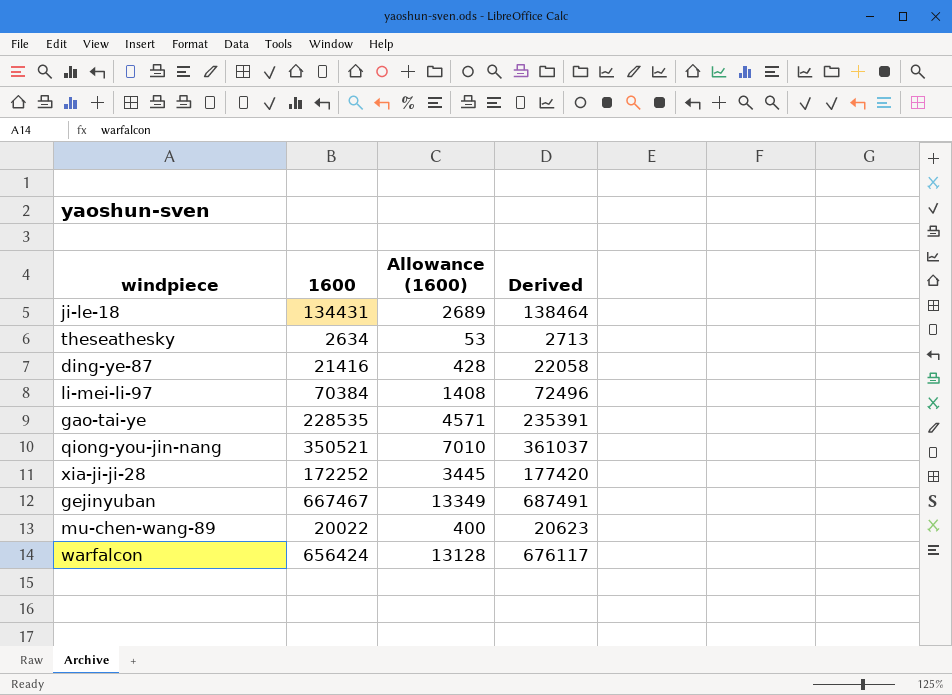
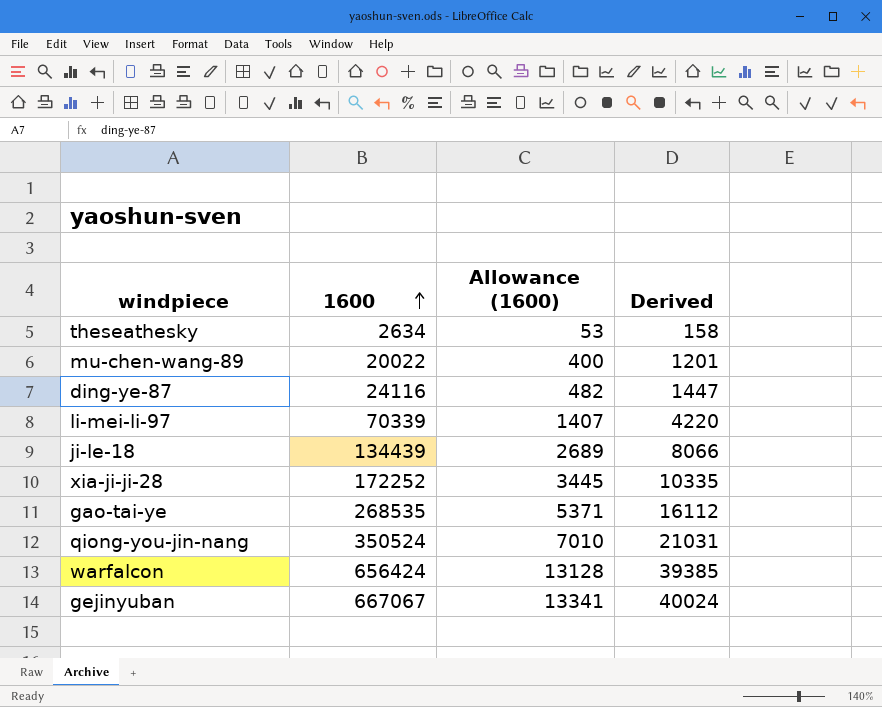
row order: none -> 1600 ascending
column Derived | formula: [1600] * 1.03 -> [1600] * 0.06
ding-ye-87 | 1600: 21416 -> 24116
ding-ye-87 | Allowance (1600): 428 -> 482
li-mei-li-97 | 1600: 70384 -> 70339
li-mei-li-97 | Allowance (1600): 1408 -> 1407
ji-le-18 | 1600: 134431 -> 134439
gao-tai-ye | 1600: 228535 -> 268535
gao-tai-ye | Allowance (1600): 4571 -> 5371
qiong-you-jin-nang | 1600: 350521 -> 350524
gejinyuban | 1600: 667467 -> 667067
gejinyuban | Allowance (1600): 13349 -> 13341

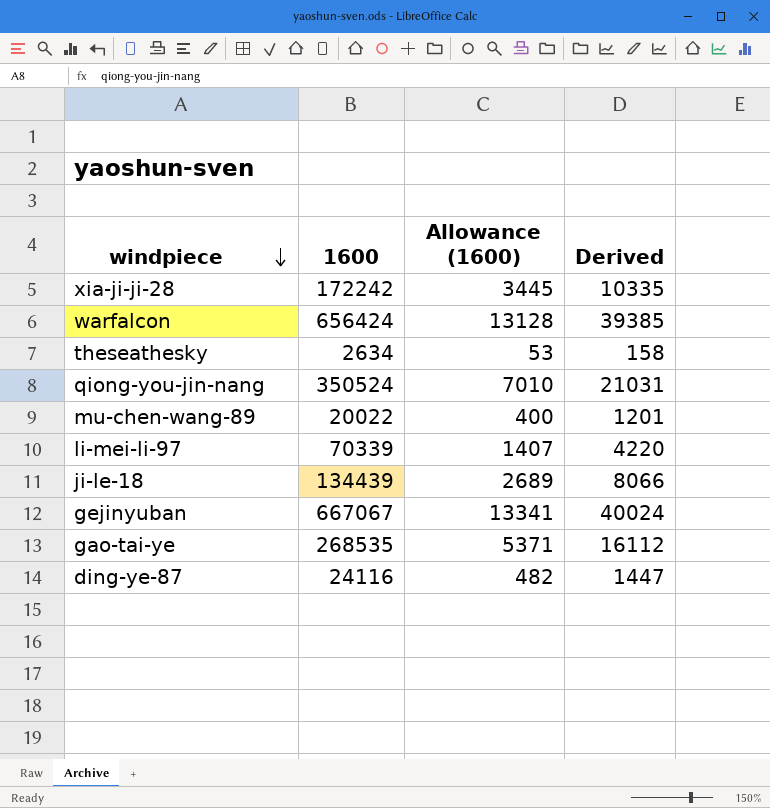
row order: 1600 ascending -> windpiece descending
xia-ji-ji-28 | 1600: 172252 -> 172242

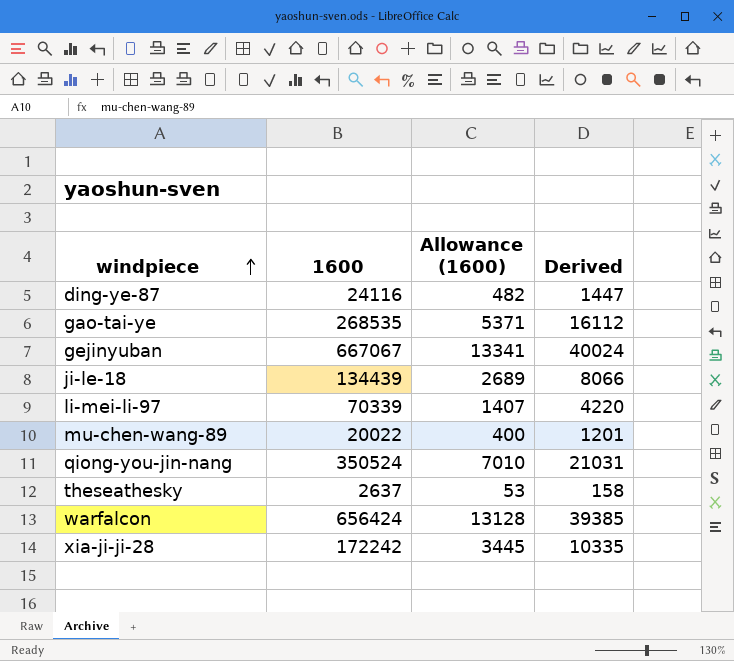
row order: windpiece descending -> windpiece ascending
theseathesky | 1600: 2634 -> 2637

